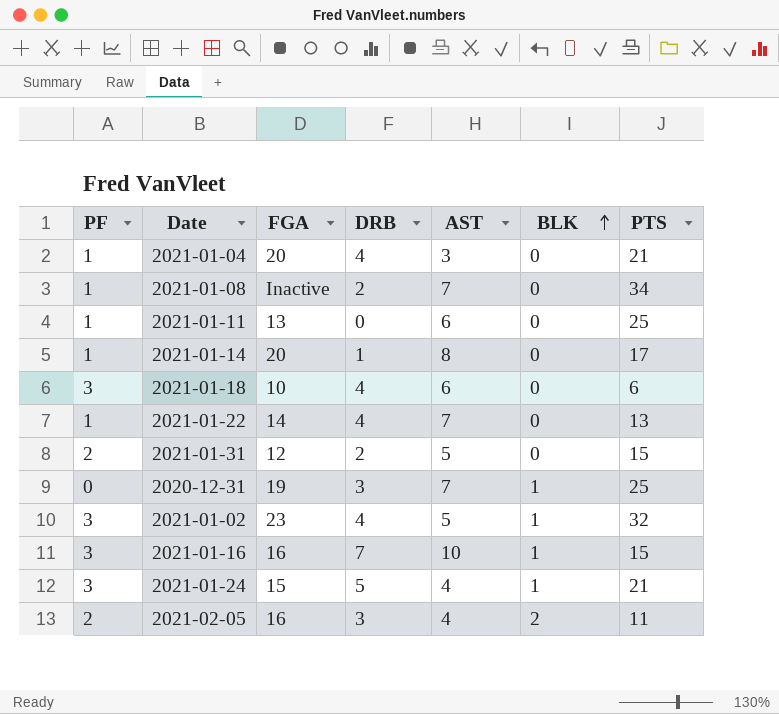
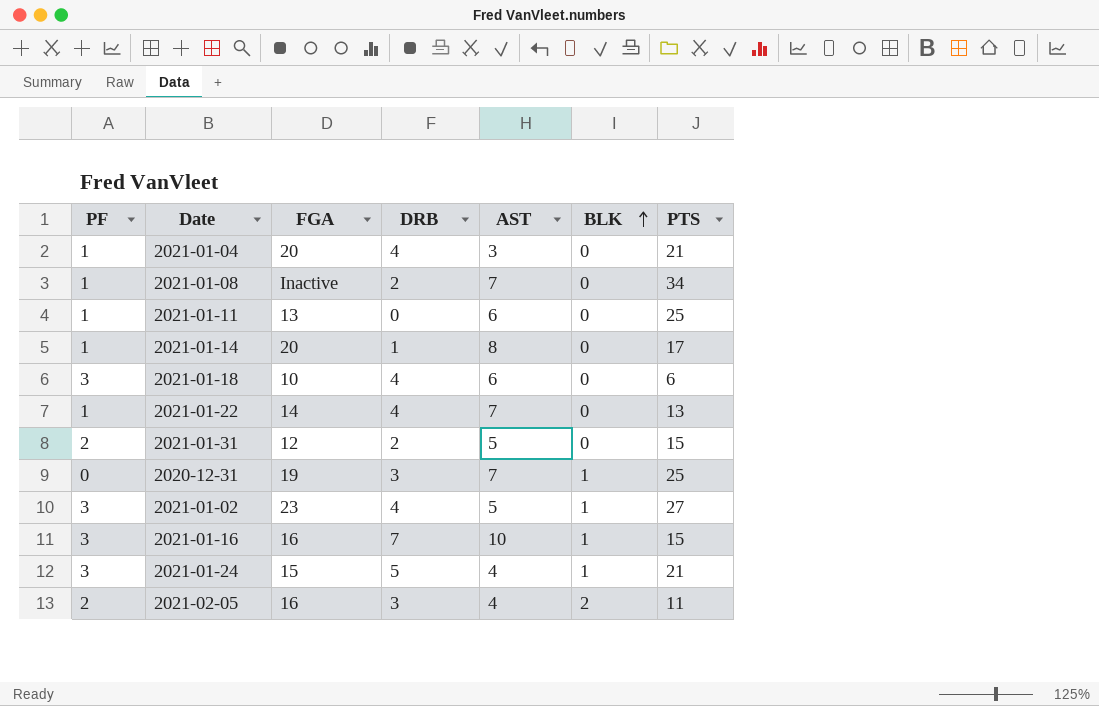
2021-01-02 | PTS: 32 -> 27

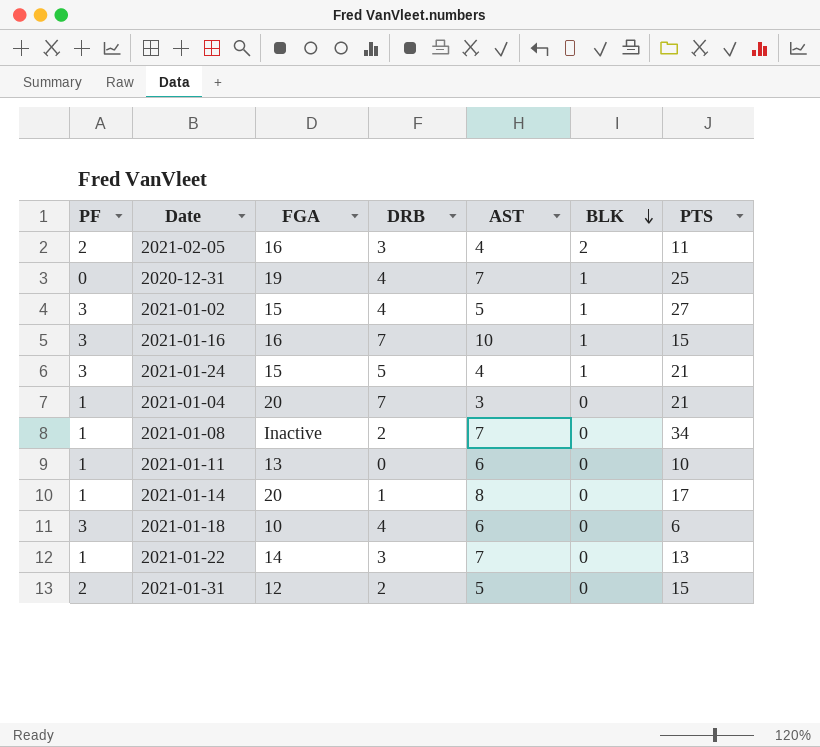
row order: BLK ascending -> BLK descending
2020-12-31 | DRB: 3 -> 4
2021-01-02 | FGA: 23 -> 15
2021-01-04 | DRB: 4 -> 7
2021-01-11 | PTS: 25 -> 10
2021-01-22 | DRB: 4 -> 3

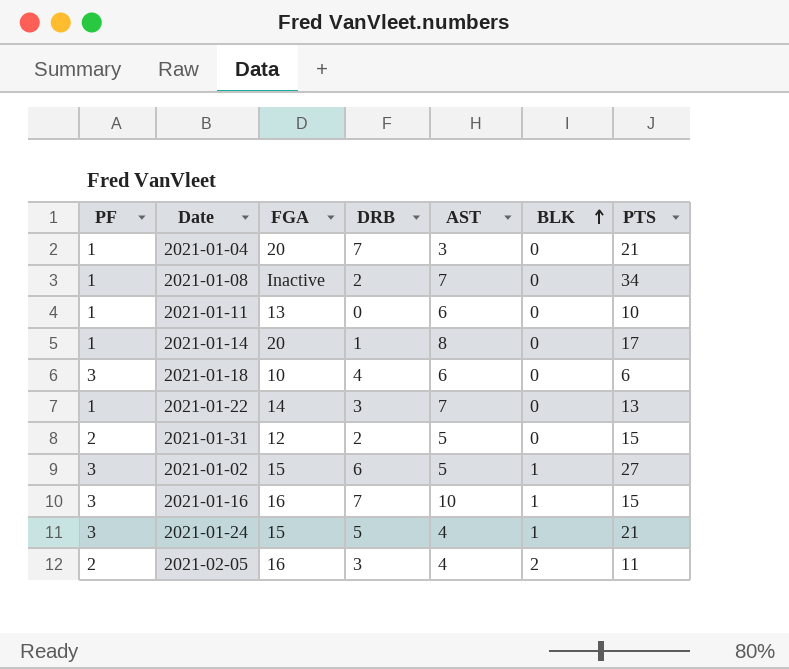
row order: BLK descending -> BLK ascending
row 2020-12-31: 0 | 19 | 4 | 7 | 1 | 25 -> none
2021-01-02 | DRB: 4 -> 6

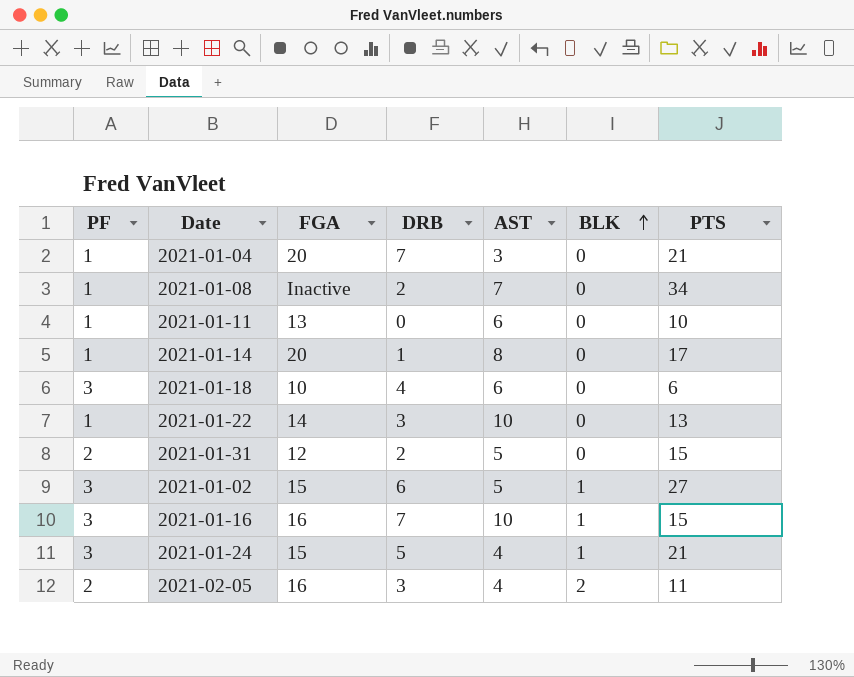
2021-01-22 | AST: 7 -> 10

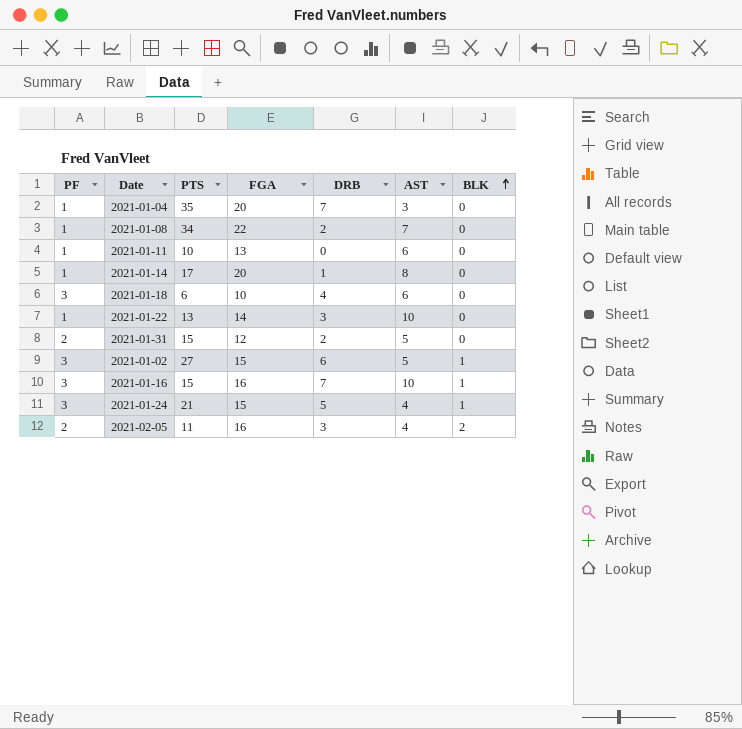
column PTS | position: 7 -> 3
2021-01-04 | PTS: 21 -> 35
2021-01-08 | FGA: Inactive -> 22

